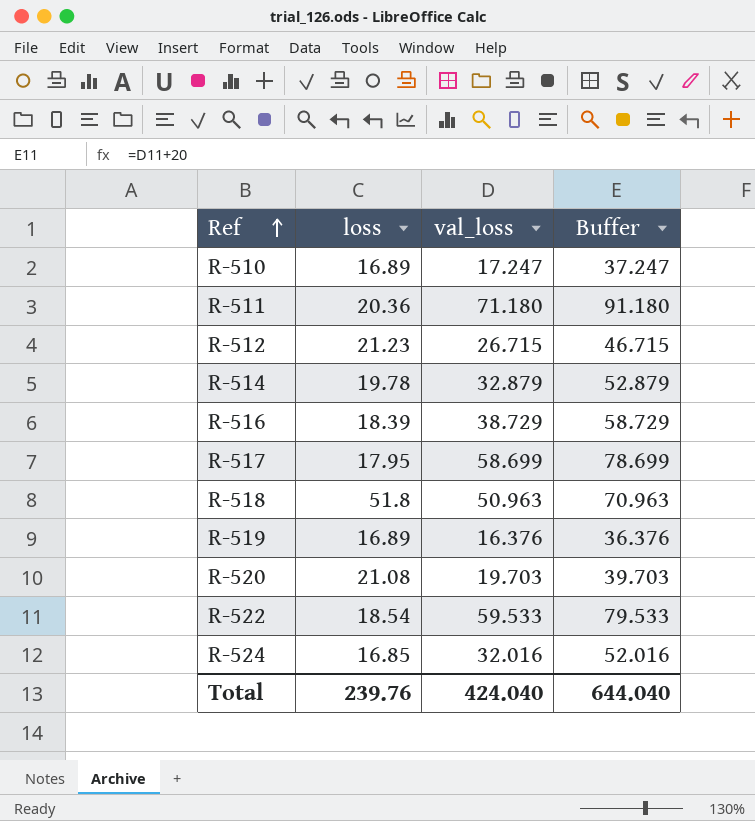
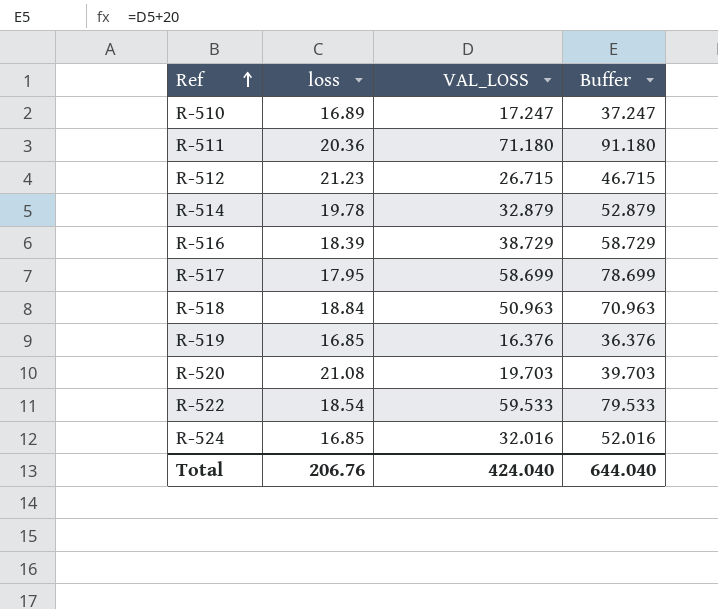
column name: val_loss -> VAL_LOSS
R-518 | loss: 51.8 -> 18.84
R-519 | loss: 16.89 -> 16.85
Total | loss: 239.76 -> 206.76

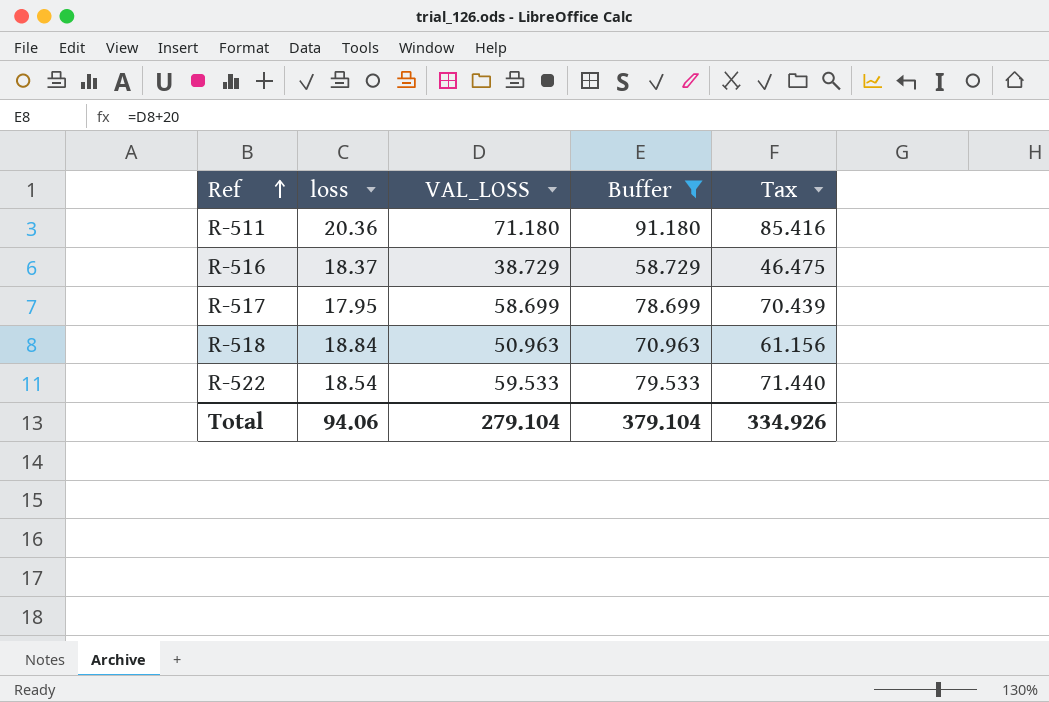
filter: none -> Buffer >= 58.729
column Tax | formula: none -> [VAL_LOSS] * 1.2
R-516 | loss: 18.39 -> 18.37
Total | loss: 206.76 -> 94.06
Total | VAL_LOSS: 424.040 -> 279.104
Total | Buffer: 644.040 -> 379.104

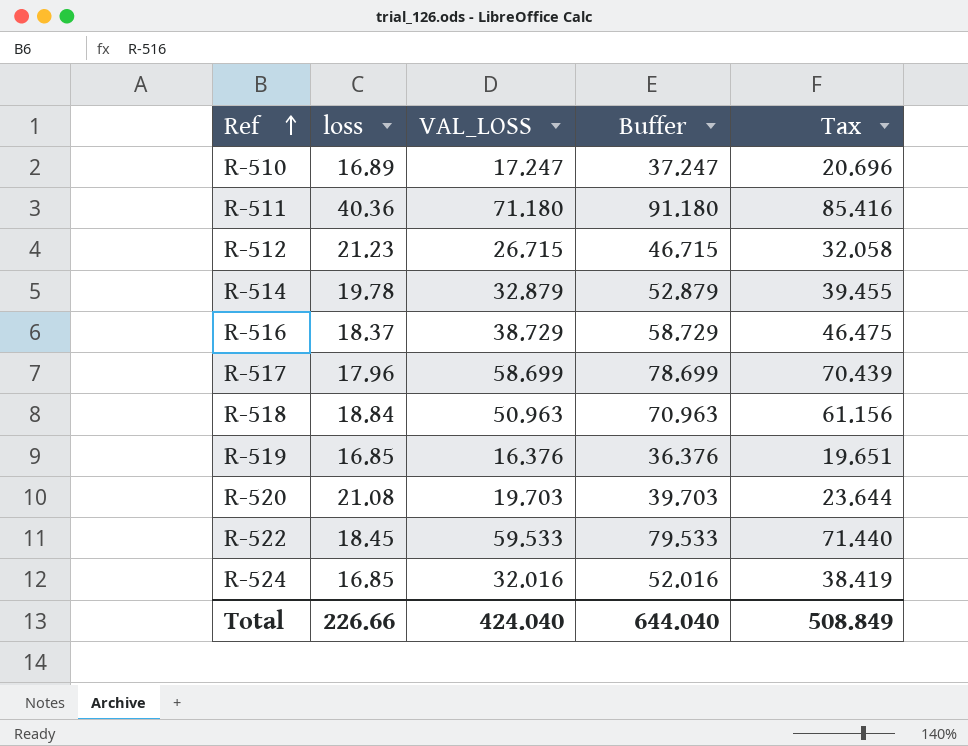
filter: Buffer >= 58.729 -> none
R-511 | loss: 20.36 -> 40.36
R-517 | loss: 17.95 -> 17.96
R-522 | loss: 18.54 -> 18.45
Total | loss: 94.06 -> 226.66
Total | VAL_LOSS: 279.104 -> 424.040
Total | Buffer: 379.104 -> 644.040
Total | Tax: 334.926 -> 508.849

